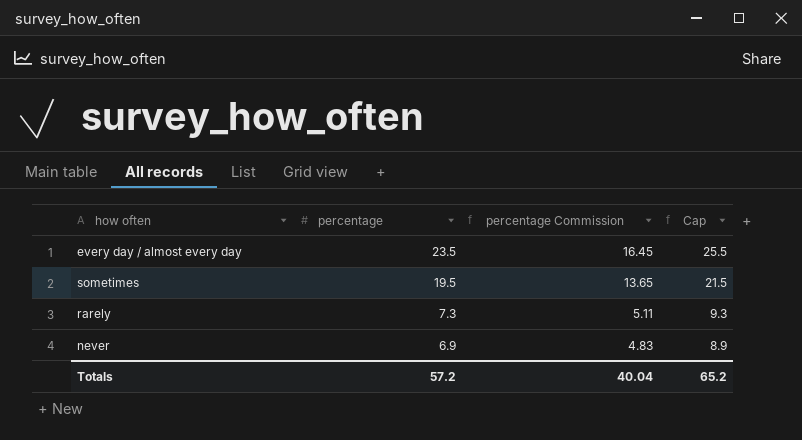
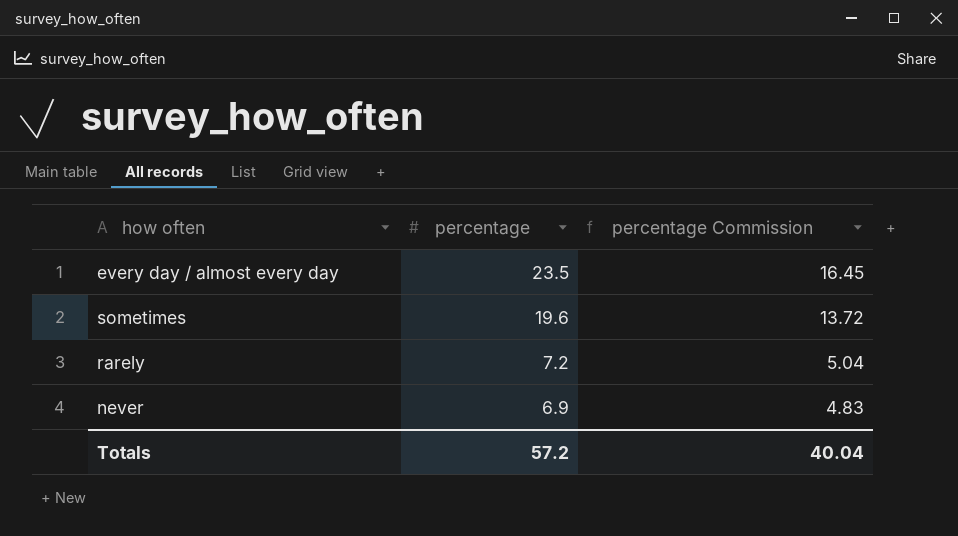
column Cap | formula: [percentage] + 2 -> none
sometimes | percentage: 19.5 -> 19.6
sometimes | percentage Commission: 13.65 -> 13.72
rarely | percentage: 7.3 -> 7.2
rarely | percentage Commission: 5.11 -> 5.04

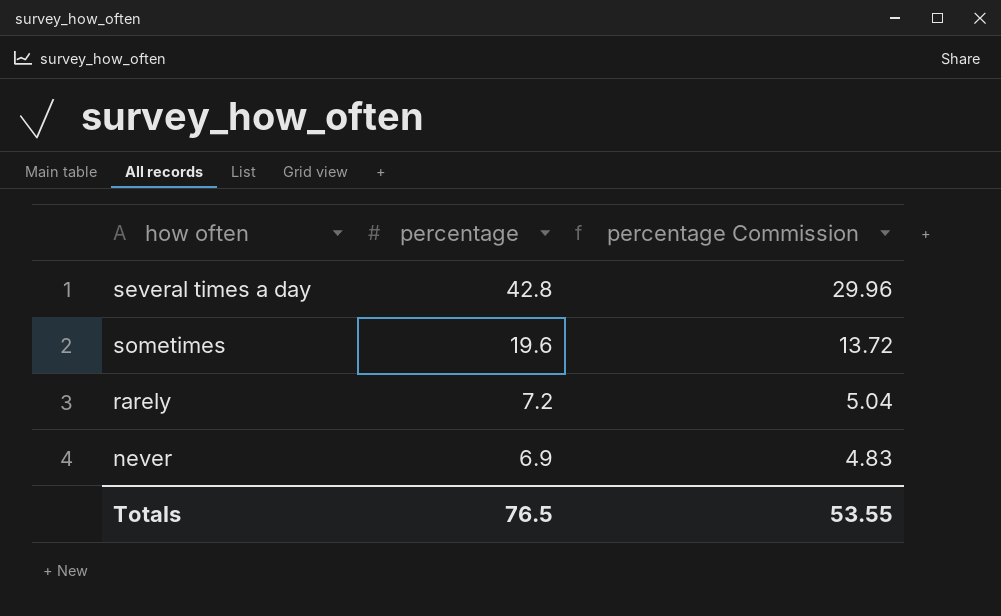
row every day / almost every day: 23.5 | 16.45 -> none
row several times a day: none -> 42.8 | 29.96
Totals | percentage: 57.2 -> 76.5
Totals | percentage Commission: 40.04 -> 53.55

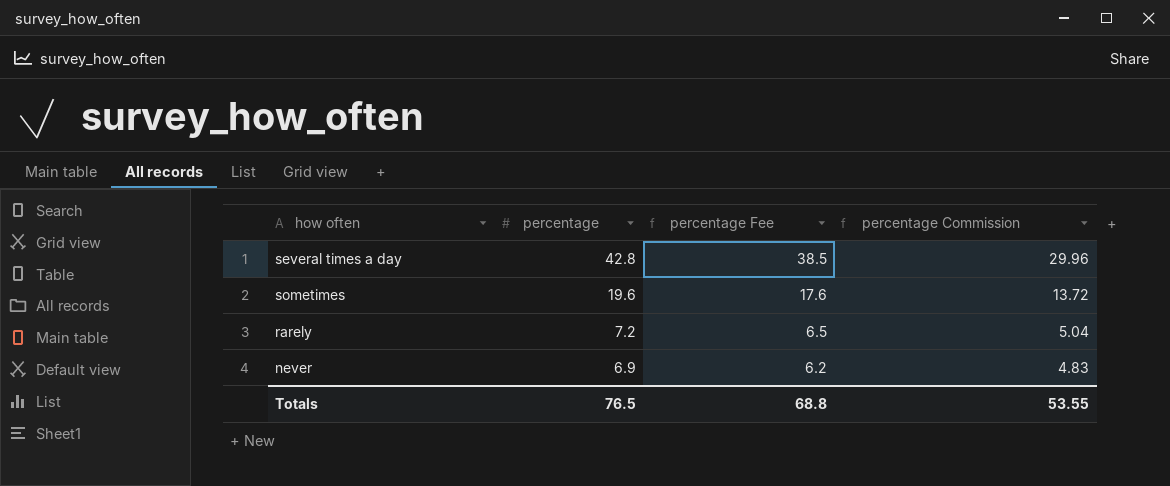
column percentage Fee | formula: none -> [percentage] * 0.9

